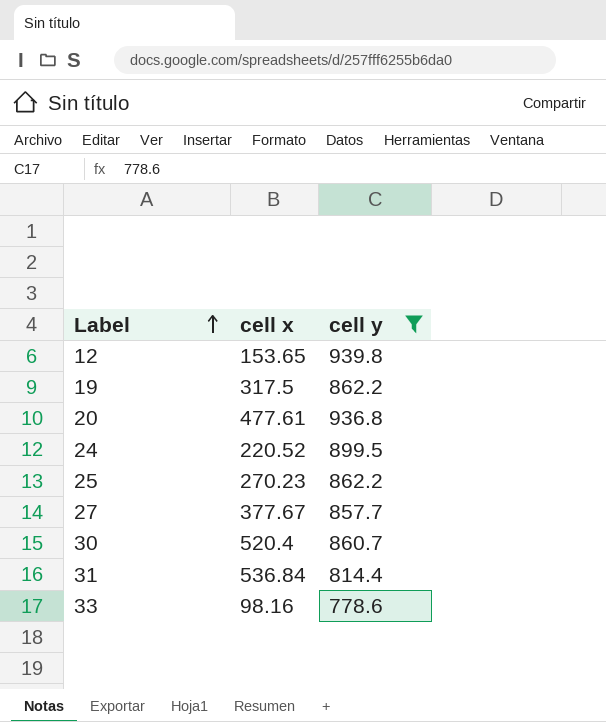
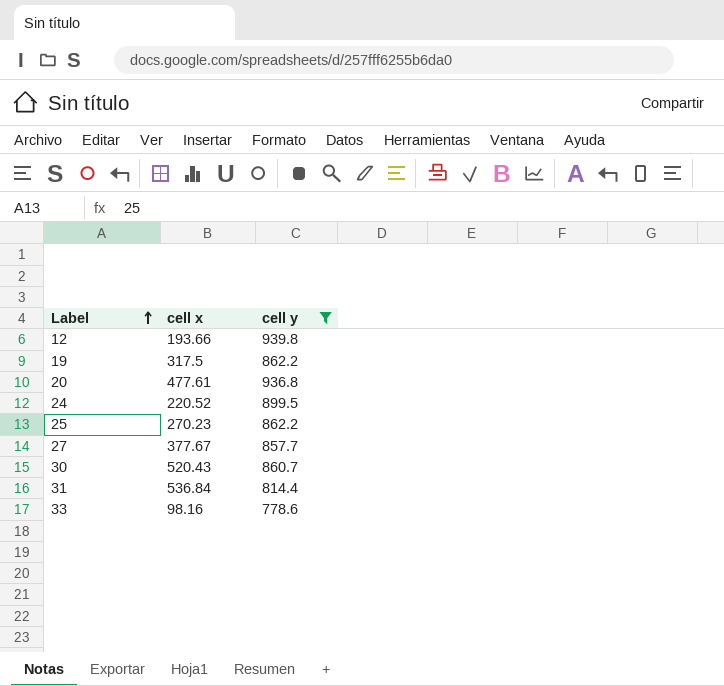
12 | cell x: 153.65 -> 193.66
30 | cell x: 520.4 -> 520.43

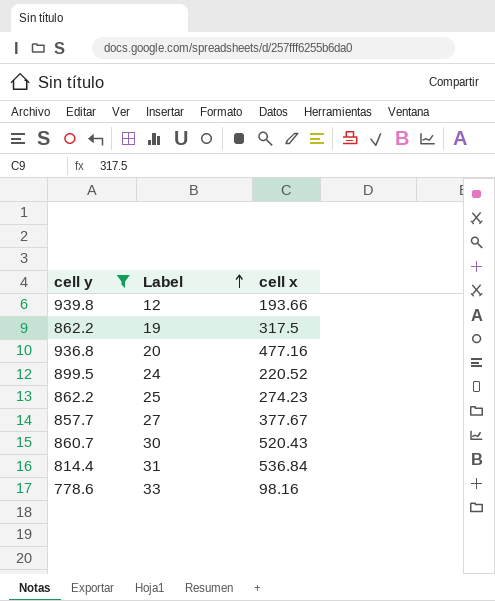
column cell y | position: 3 -> 1
20 | cell x: 477.61 -> 477.16
25 | cell x: 270.23 -> 274.23

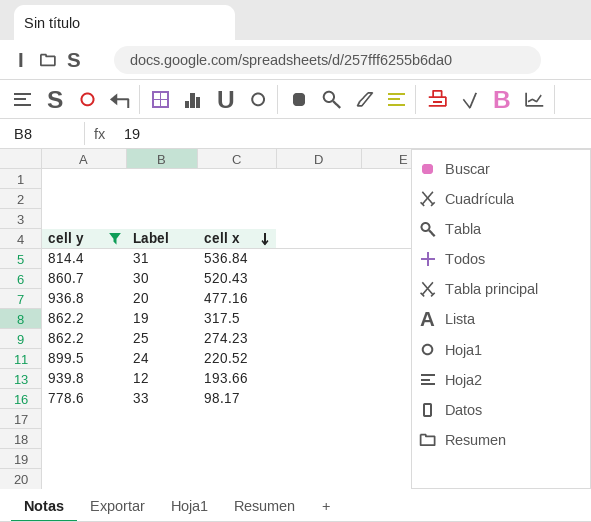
row order: Label ascending -> cell x descending
row 27: 857.7 | 377.67 -> none
33 | cell x: 98.16 -> 98.17

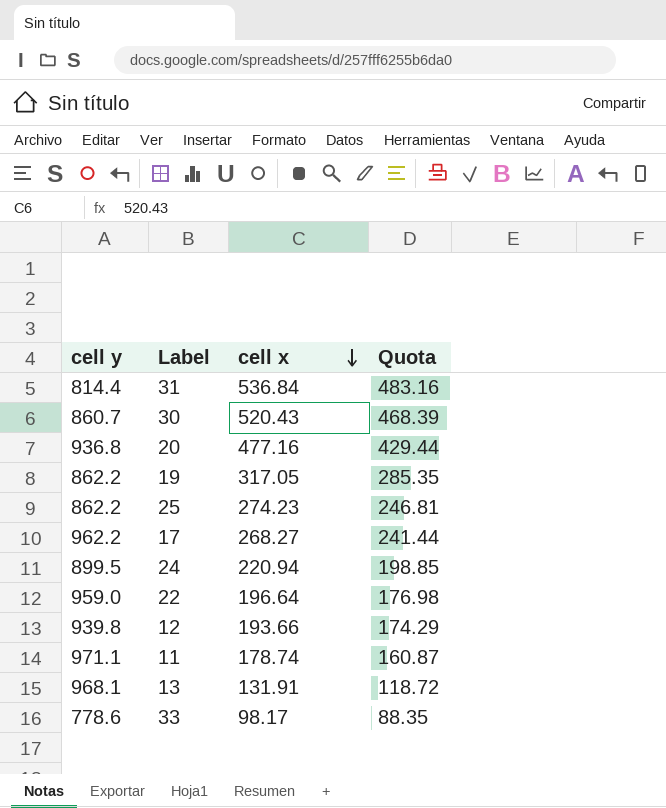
filter: cell y <= 939.8 -> none
column Quota | formula: none -> [cell x] * 0.9
19 | cell x: 317.5 -> 317.05
24 | cell x: 220.52 -> 220.94

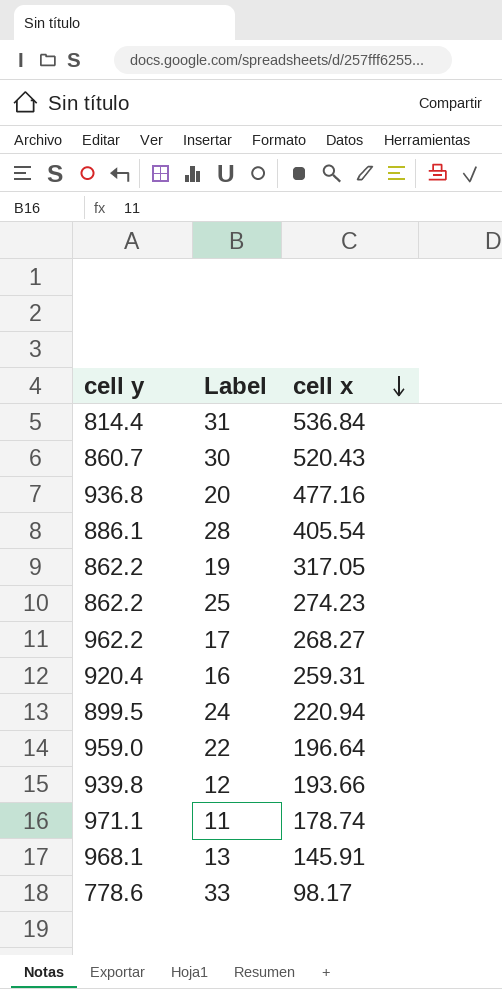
column Quota | formula: [cell x] * 0.9 -> none
row 28: none -> 886.1 | 405.54
row 16: none -> 920.4 | 259.31
13 | cell x: 131.91 -> 145.91

